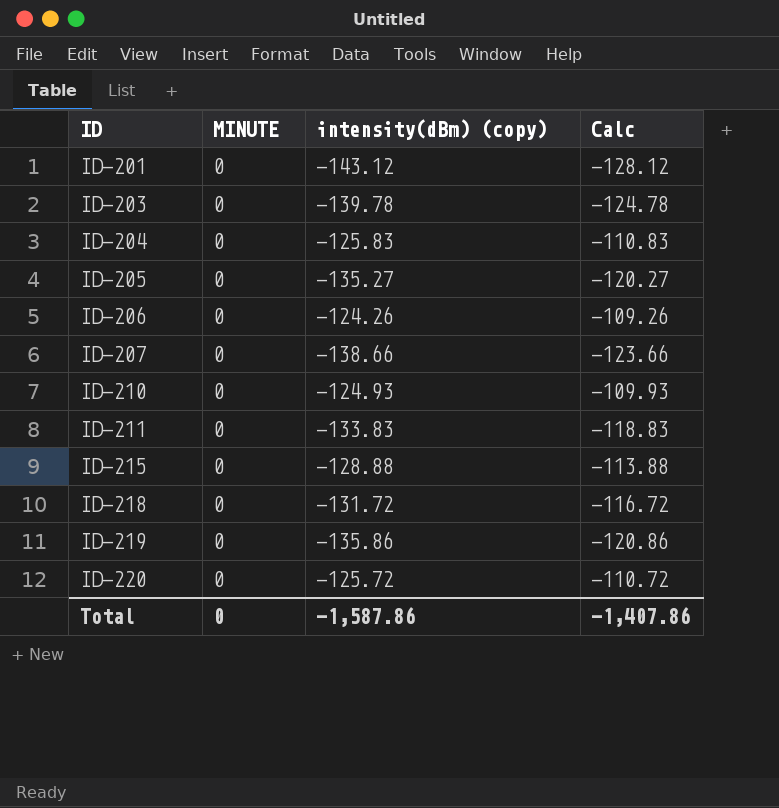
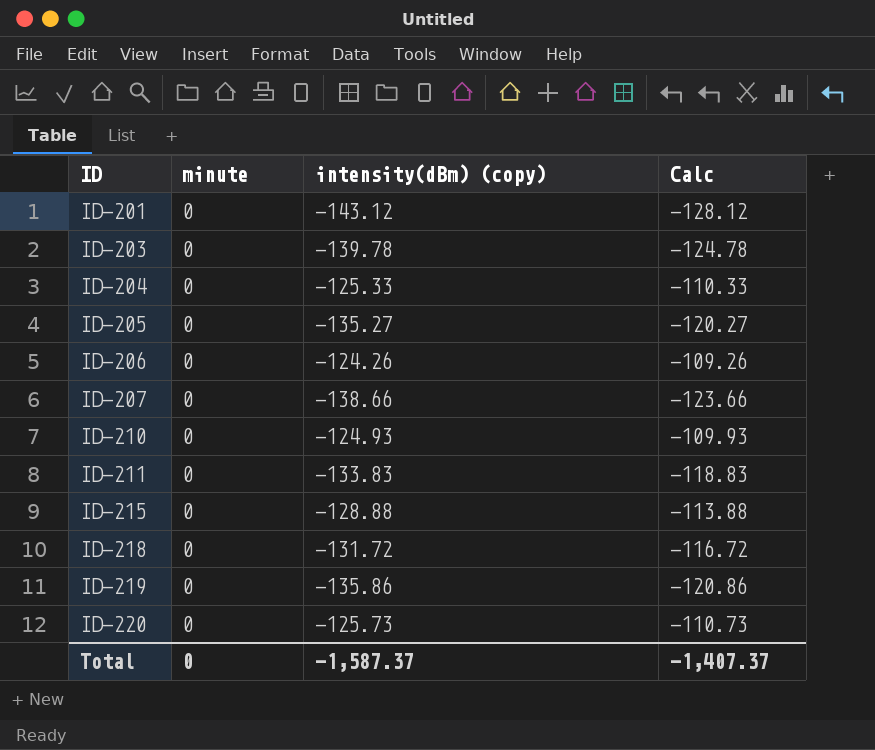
column name: MINUTE -> minute
ID-204 | intensity(dBm) (copy): -125.83 -> -125.33
ID-204 | Calc: -110.83 -> -110.33
ID-220 | intensity(dBm) (copy): -125.72 -> -125.73
ID-220 | Calc: -110.72 -> -110.73
Total | intensity(dBm) (copy): -1,587.86 -> -1,587.37
Total | Calc: -1,407.86 -> -1,407.37

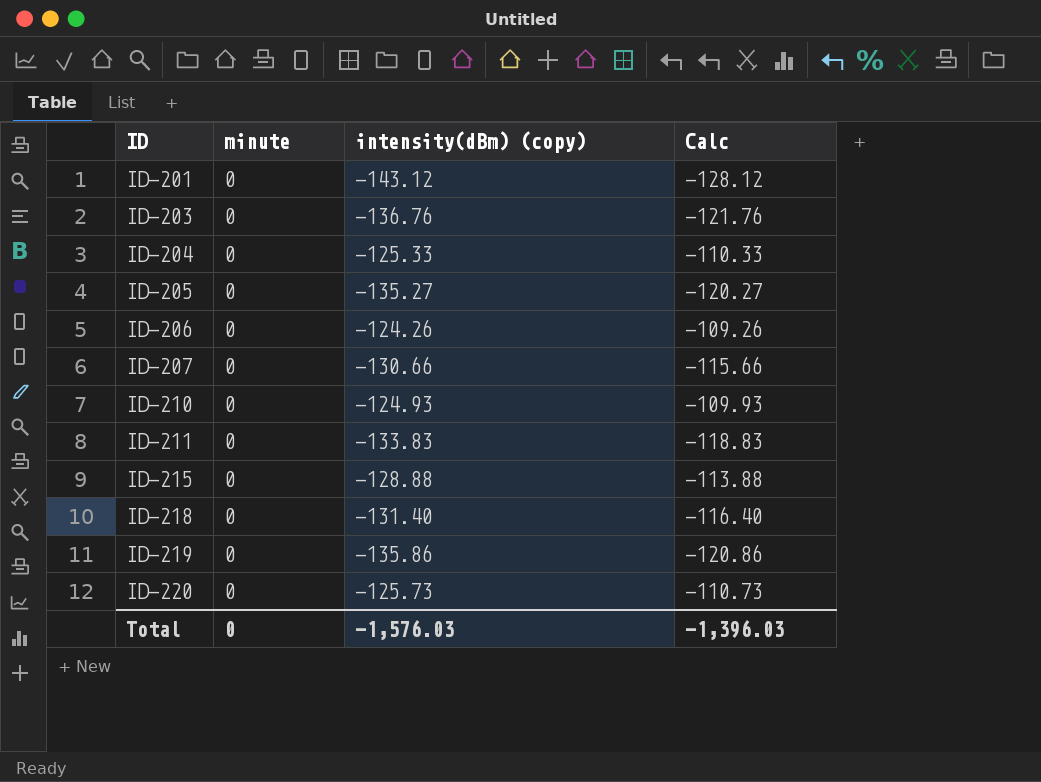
ID-203 | intensity(dBm) (copy): -139.78 -> -136.76
ID-203 | Calc: -124.78 -> -121.76
ID-207 | intensity(dBm) (copy): -138.66 -> -130.66
ID-207 | Calc: -123.66 -> -115.66
ID-218 | intensity(dBm) (copy): -131.72 -> -131.40
ID-218 | Calc: -116.72 -> -116.40
Total | intensity(dBm) (copy): -1,587.37 -> -1,576.03
Total | Calc: -1,407.37 -> -1,396.03

